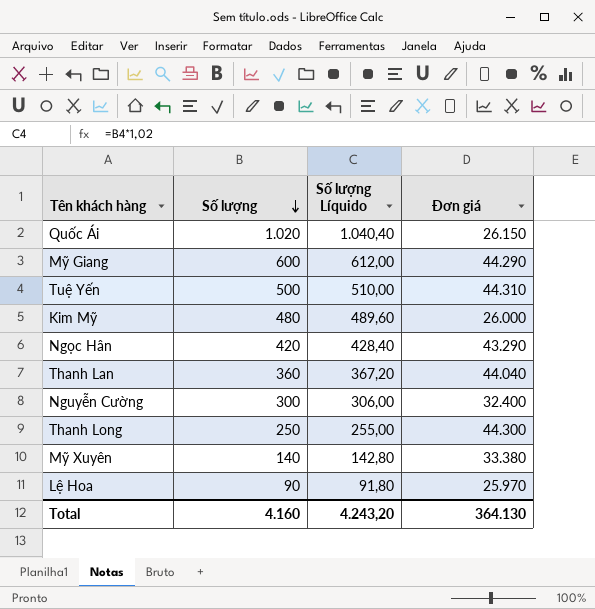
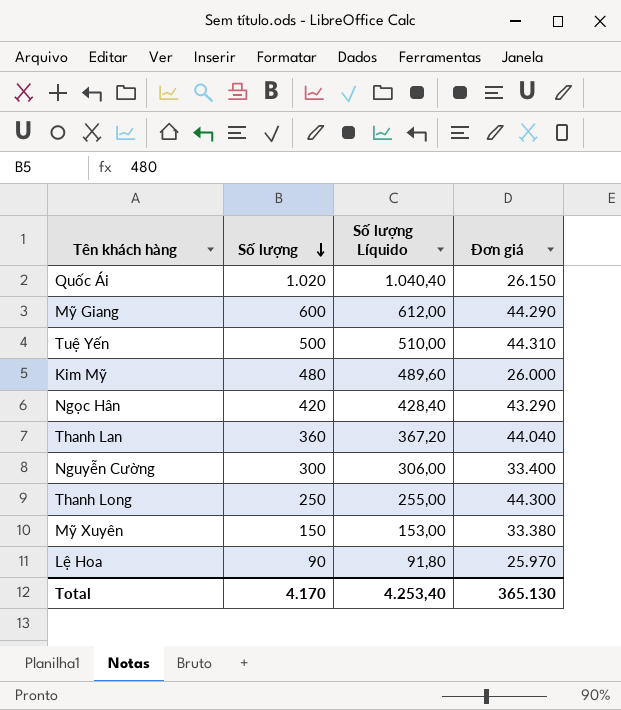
Nguyễn Cường | Đơn giá: 32.400 -> 33.400
Mỹ Xuyên | Số lượng: 140 -> 150
Mỹ Xuyên | Số lượng Líquido: 142,80 -> 153,00
Total | Số lượng: 4.160 -> 4.170
Total | Số lượng Líquido: 4.243,20 -> 4.253,40
Total | Đơn giá: 364.130 -> 365.130

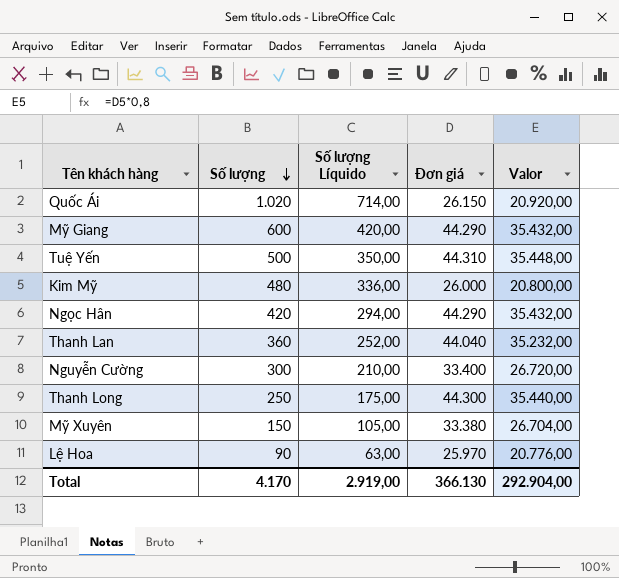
column Số lượng Líquido | formula: [Số lượng] * 1,02 -> [Số lượng] * 0,7
column Valor | formula: none -> [Đơn giá] * 0,8
Ngọc Hân | Đơn giá: 43.290 -> 44.290
Total | Số lượng Líquido: 4.253,40 -> 2.919,00
Total | Đơn giá: 365.130 -> 366.130

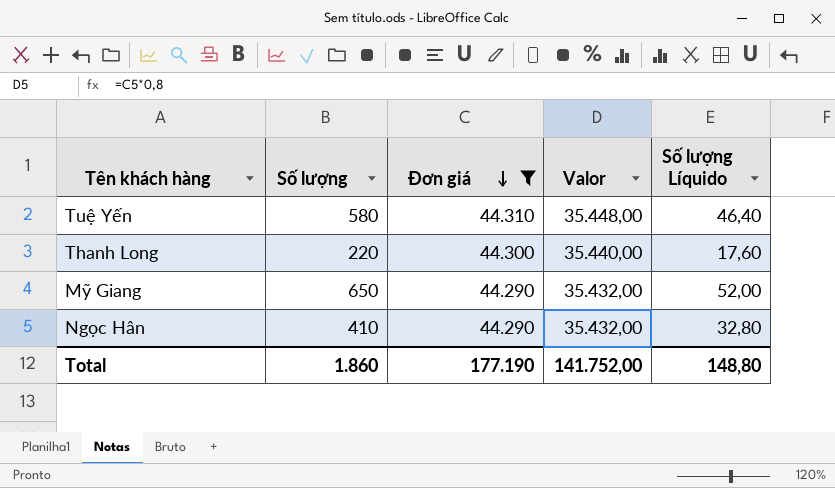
filter: none -> Đơn giá >= 44.290
row order: Số lượng descending -> Đơn giá descending
column Số lượng Líquido | formula: [Số lượng] * 0,7 -> [Số lượng] * 0,08
column Số lượng Líquido | position: 3 -> 5
Tuệ Yến | Số lượng: 500 -> 580
Thanh Long | Số lượng: 250 -> 220
Mỹ Giang | Số lượng: 600 -> 650
Ngọc Hân | Số lượng: 420 -> 410
Total | Số lượng: 4.170 -> 1.860
Total | Đơn giá: 366.130 -> 177.190
Total | Valor: 292.904,00 -> 141.752,00
Total | Số lượng Líquido: 2.919,00 -> 148,80

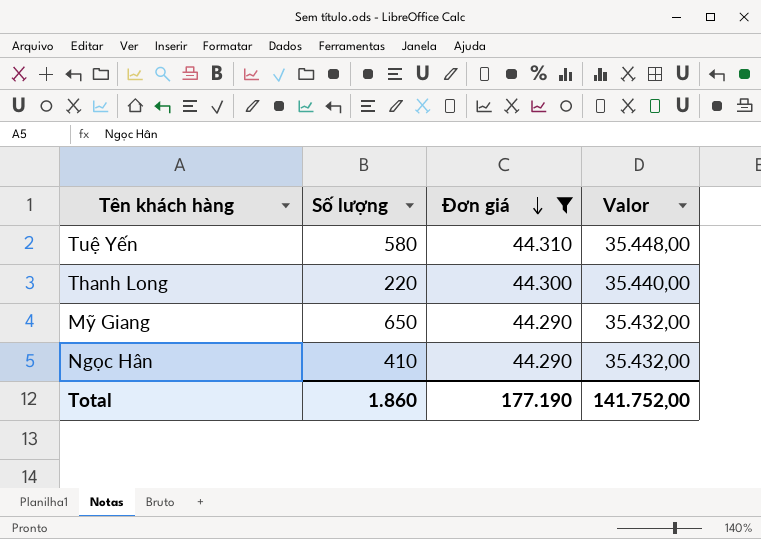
column Số lượng Líquido | formula: [Số lượng] * 0,08 -> none

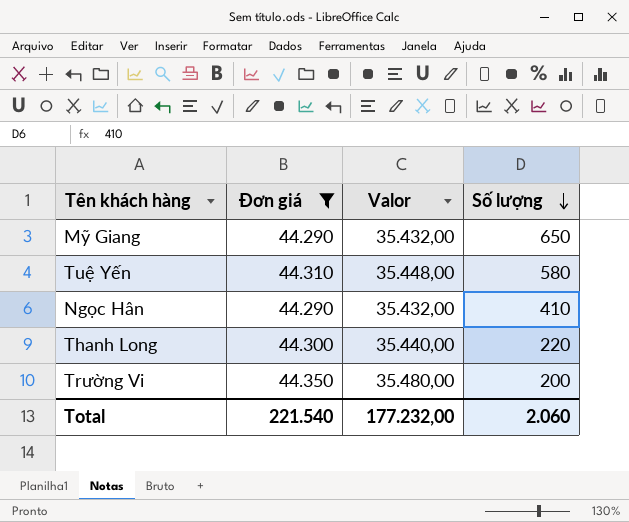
row order: Đơn giá descending -> Số lượng descending
column Số lượng | position: 2 -> 4
row Trường Vi: none -> 44.350 | 35.480,00 | 200
Total | Đơn giá: 177.190 -> 221.540
Total | Valor: 141.752,00 -> 177.232,00
Total | Số lượng: 1.860 -> 2.060

